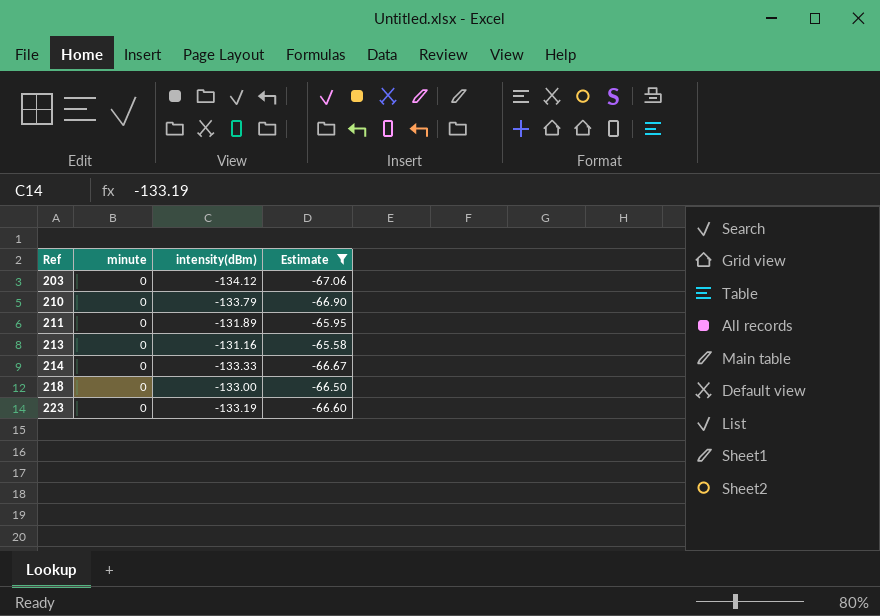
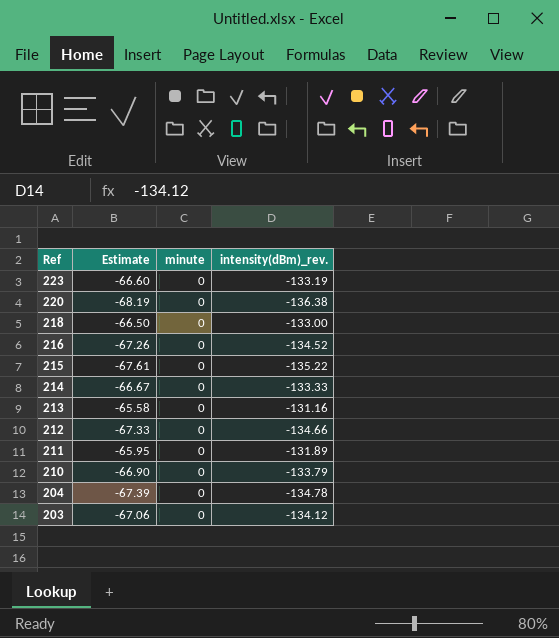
filter: Estimate >= -67.06 -> none
row order: Ref ascending -> Ref descending
column Estimate | position: 4 -> 2
column name: intensity(dBm) -> intensity(dBm)_rev.

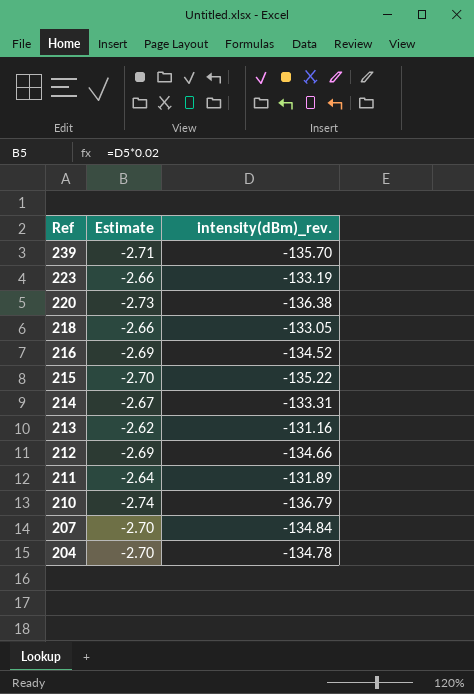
column minute | position: 3 -> none
column Estimate | formula: [intensity(dBm)_rev.] * 0.5 -> [intensity(dBm)_rev.] * 0.02
row 203: -67.06 | 0 | -134.12 -> none
row 239: none -> -2.71 | -135.70
218 | intensity(dBm)_rev.: -133.00 -> -133.05
214 | intensity(dBm)_rev.: -133.33 -> -133.31
210 | intensity(dBm)_rev.: -133.79 -> -136.79
row 207: none -> -2.70 | -134.84

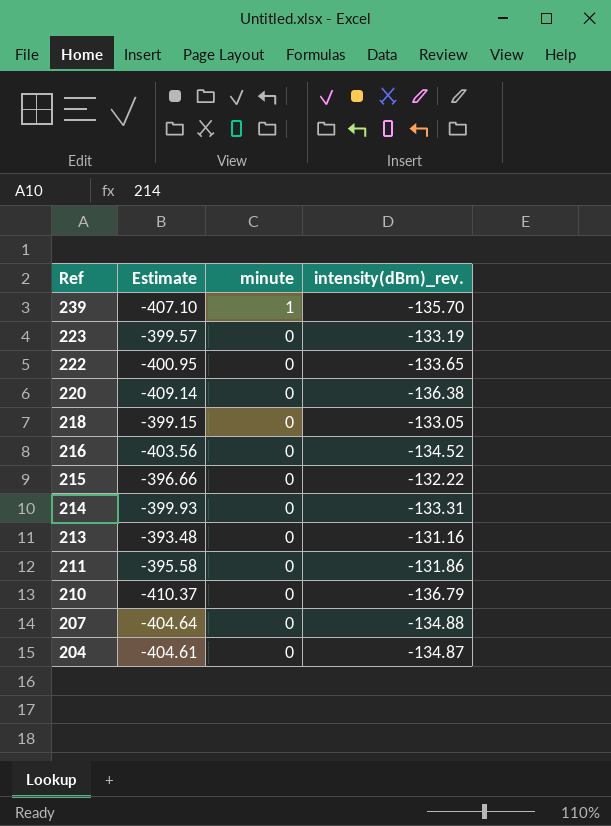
column Estimate | formula: [intensity(dBm)_rev.] * 0.02 -> [intensity(dBm)_rev.] * 3
column minute | position: none -> 3
row 212: -2.69 | -134.66 -> none
row 222: none -> -400.95 | 0 | -133.65
215 | intensity(dBm)_rev.: -135.22 -> -132.22
211 | intensity(dBm)_rev.: -131.89 -> -131.86
207 | intensity(dBm)_rev.: -134.84 -> -134.88
204 | intensity(dBm)_rev.: -134.78 -> -134.87

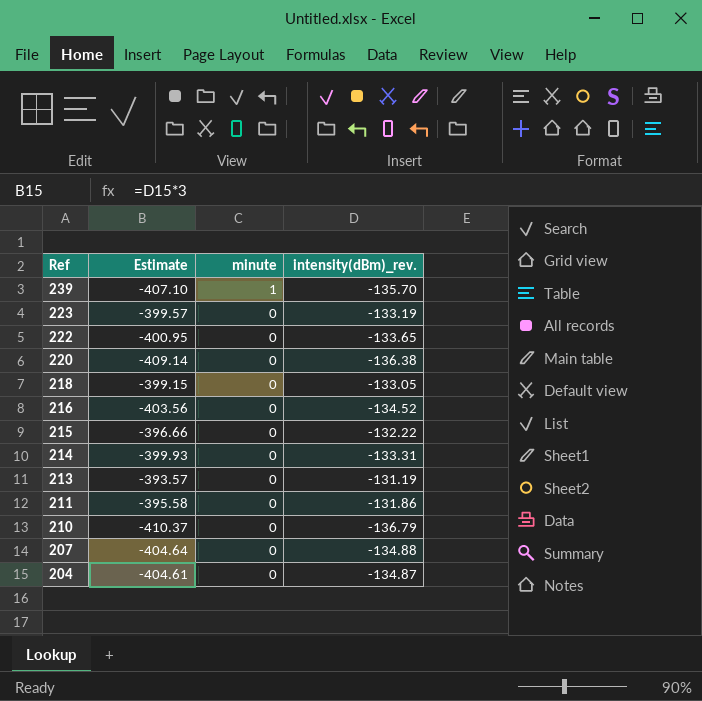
213 | Estimate: -393.48 -> -393.57
213 | intensity(dBm)_rev.: -131.16 -> -131.19

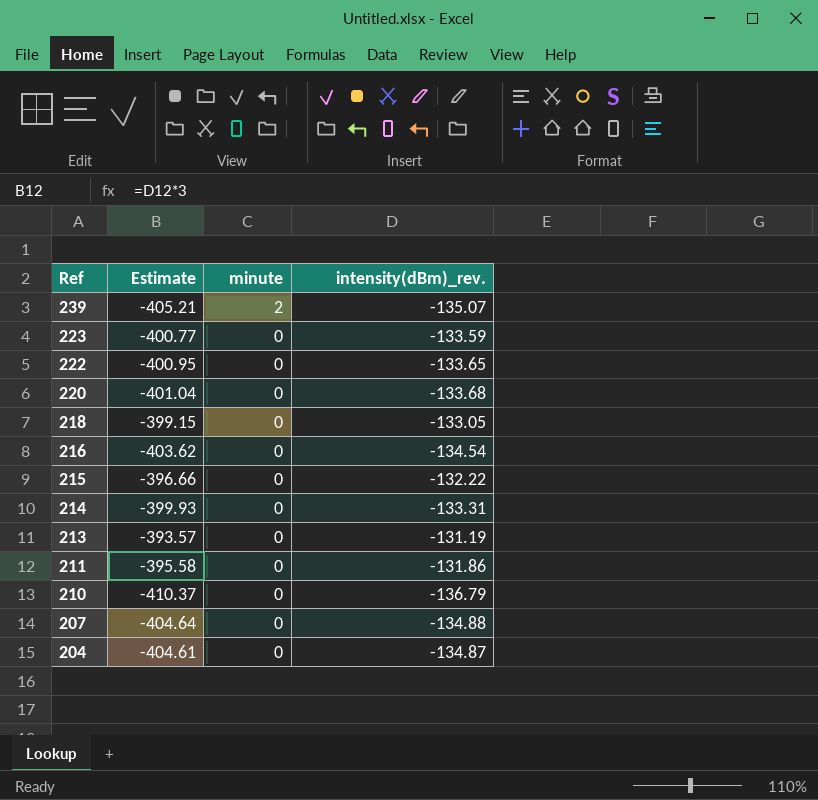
239 | Estimate: -407.10 -> -405.21
239 | minute: 1 -> 2
239 | intensity(dBm)_rev.: -135.70 -> -135.07
223 | Estimate: -399.57 -> -400.77
223 | intensity(dBm)_rev.: -133.19 -> -133.59
220 | Estimate: -409.14 -> -401.04
220 | intensity(dBm)_rev.: -136.38 -> -133.68
216 | Estimate: -403.56 -> -403.62
216 | intensity(dBm)_rev.: -134.52 -> -134.54

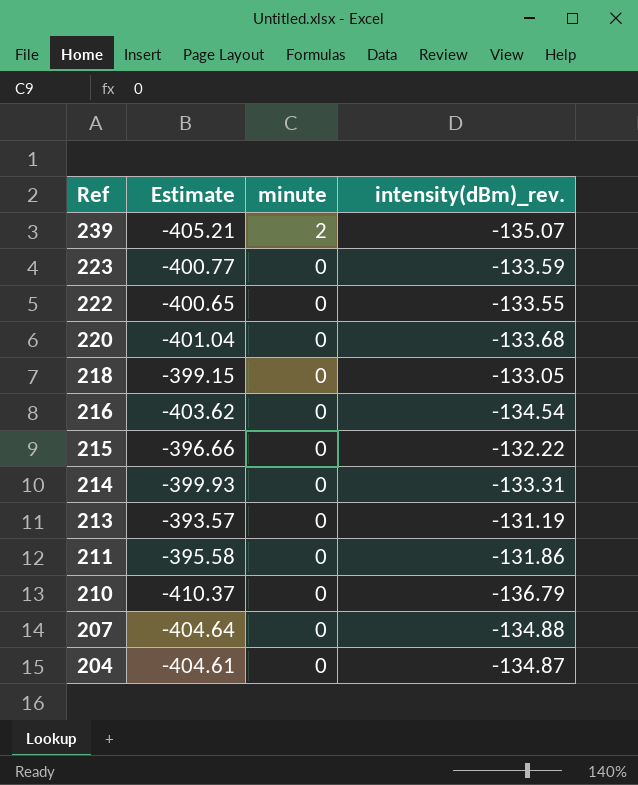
222 | Estimate: -400.95 -> -400.65
222 | intensity(dBm)_rev.: -133.65 -> -133.55

